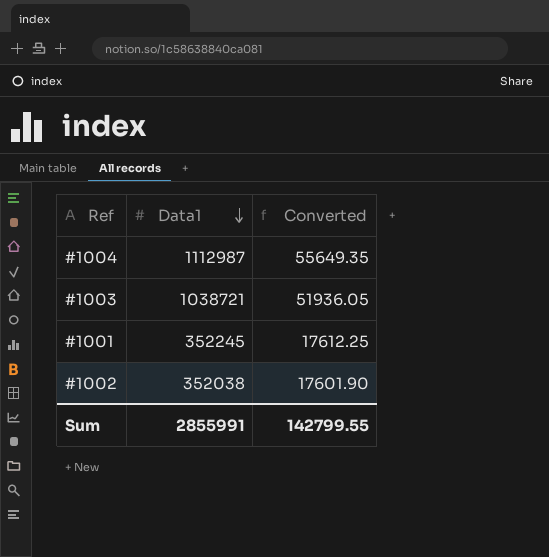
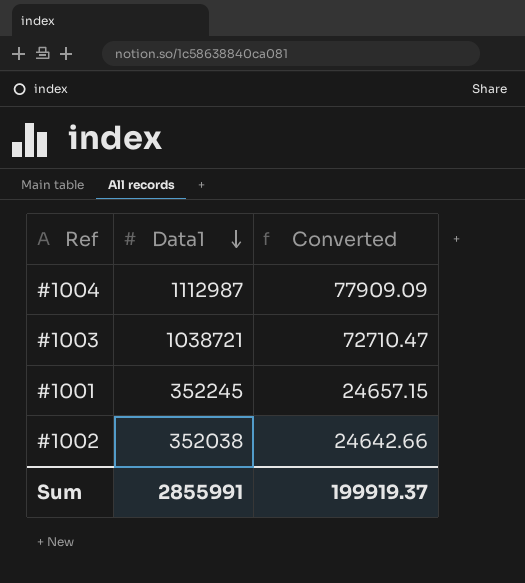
column Converted | formula: [Data1] * 0.05 -> [Data1] * 0.07
Sum | Converted: 142799.55 -> 199919.37

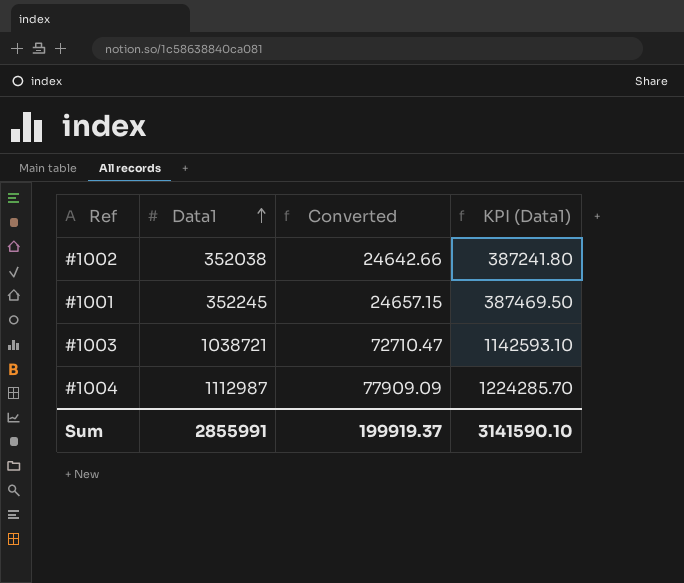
row order: Data1 descending -> Data1 ascending
column KPI (Data1) | formula: none -> [Data1] * 1.1

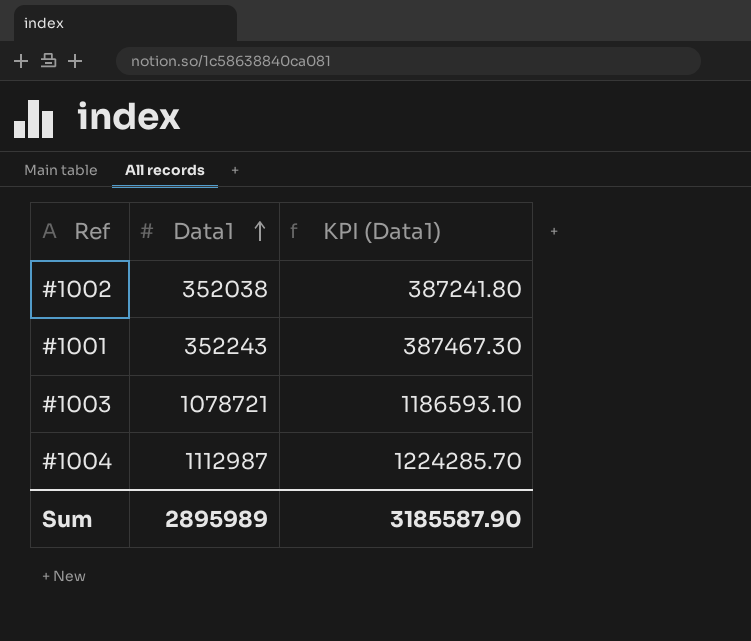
column Converted | formula: [Data1] * 0.07 -> none
#1001 | Data1: 352245 -> 352243
#1001 | KPI (Data1): 387469.50 -> 387467.30
#1003 | Data1: 1038721 -> 1078721
#1003 | KPI (Data1): 1142593.10 -> 1186593.10
Sum | Data1: 2855991 -> 2895989
Sum | KPI (Data1): 3141590.10 -> 3185587.90

